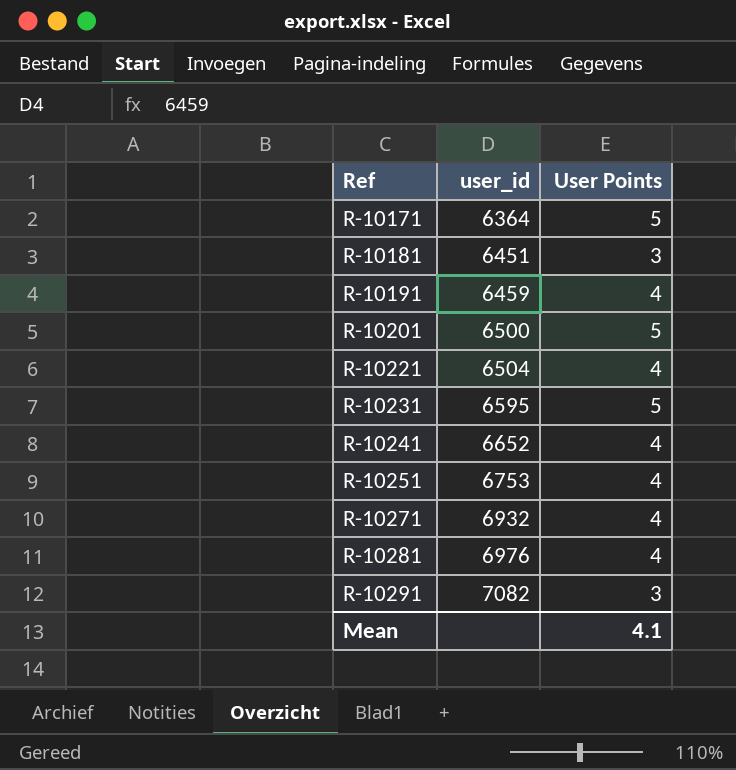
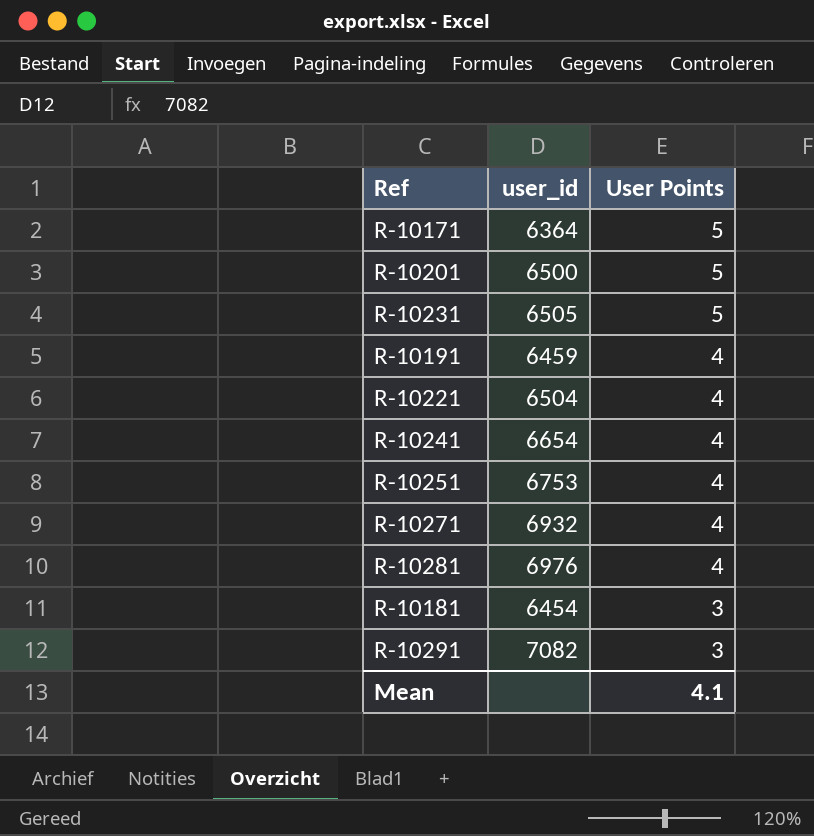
row order: Ref ascending -> User Points descending
R-10231 | user_id: 6595 -> 6505
R-10241 | user_id: 6652 -> 6654
R-10181 | user_id: 6451 -> 6454

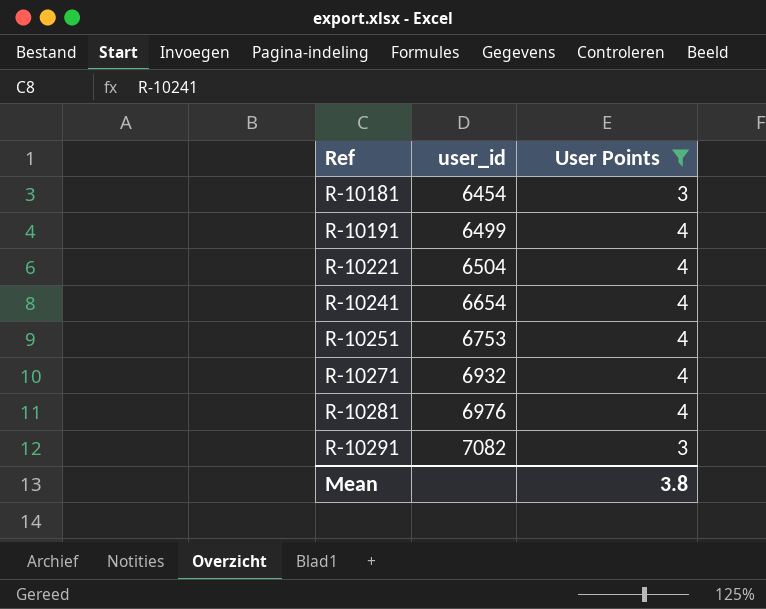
filter: none -> User Points != 5
row order: User Points descending -> Ref ascending
R-10191 | user_id: 6459 -> 6499
Mean | User Points: 4.1 -> 3.8

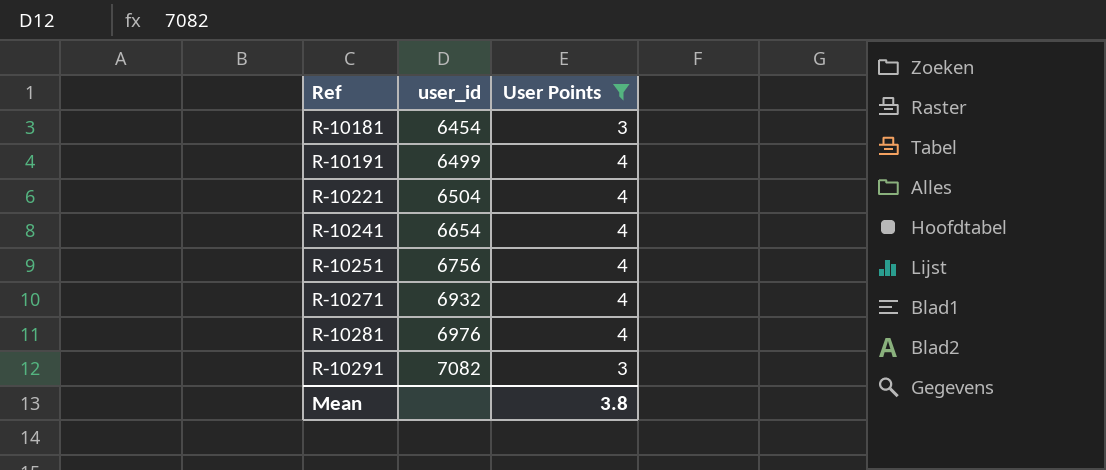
R-10251 | user_id: 6753 -> 6756

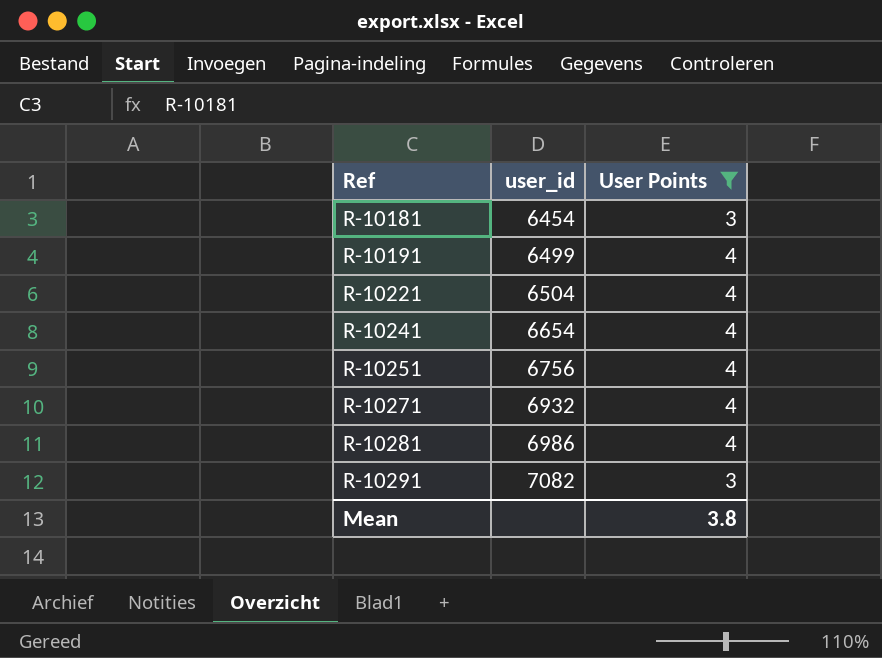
R-10281 | user_id: 6976 -> 6986

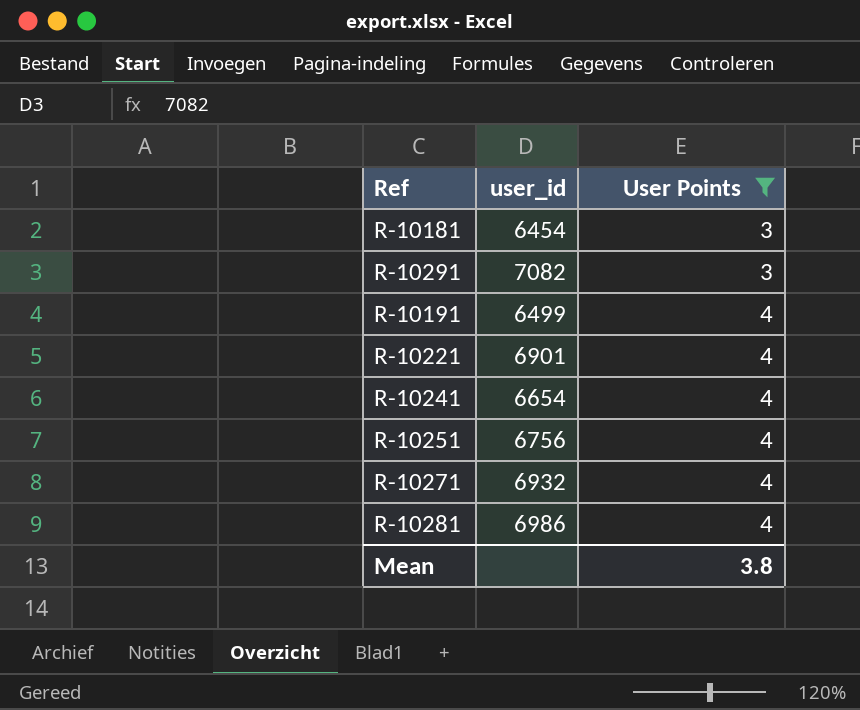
row order: Ref ascending -> User Points ascending
R-10221 | user_id: 6504 -> 6901

